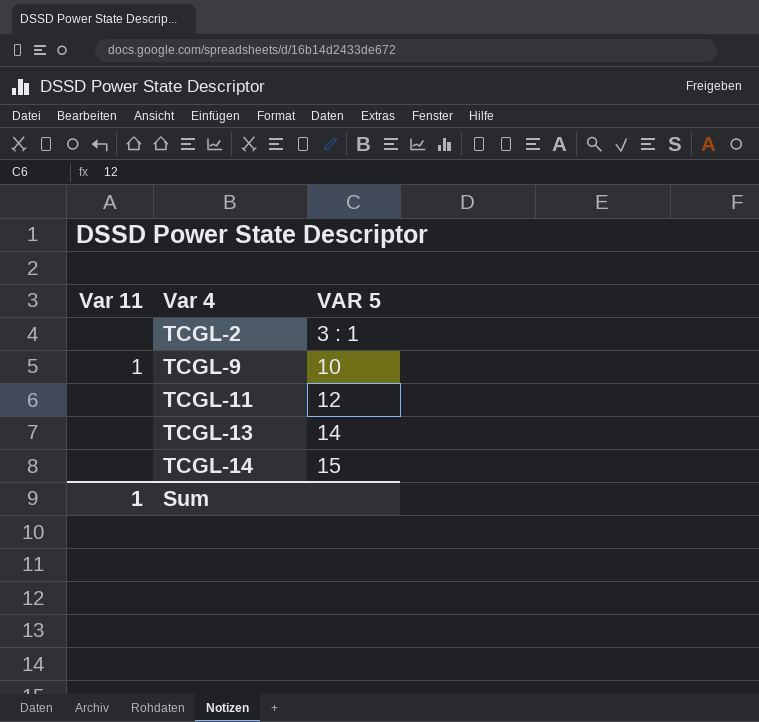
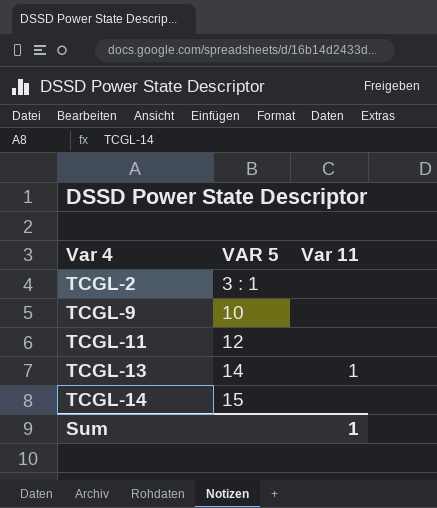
column Var 11 | position: 1 -> 3
TCGL-9 | Var 11: 1 -> none
TCGL-13 | Var 11: none -> 1

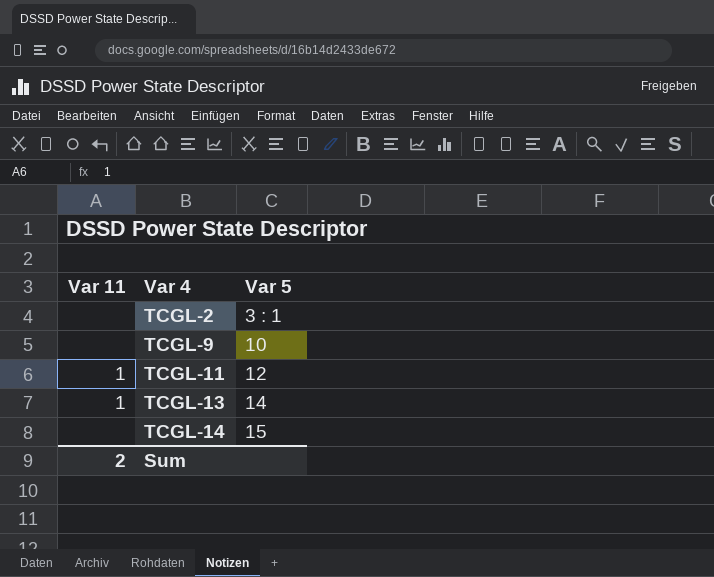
column Var 11 | position: 3 -> 1
column name: VAR 5 -> Var 5
TCGL-11 | Var 11: none -> 1
Sum | Var 11: 1 -> 2

